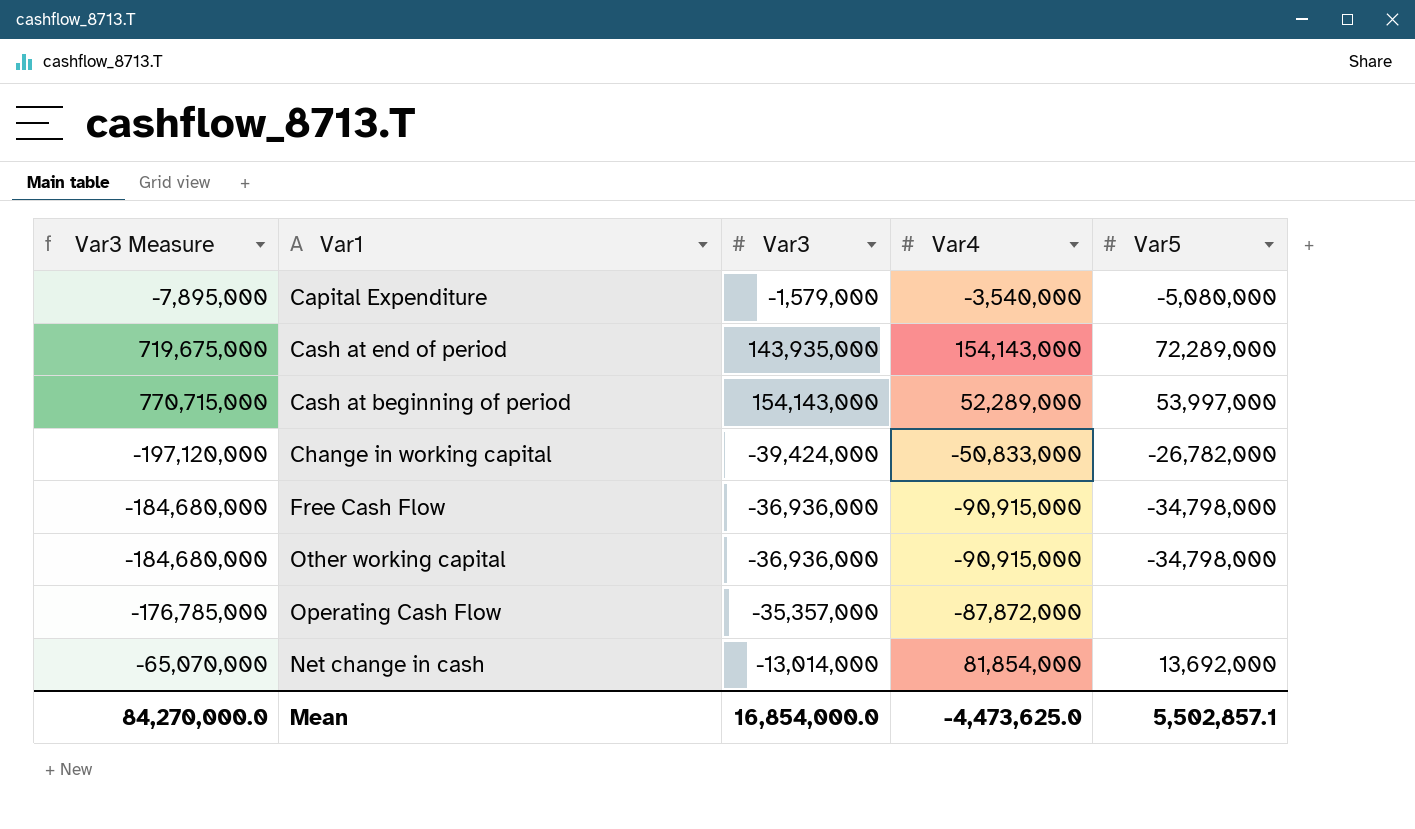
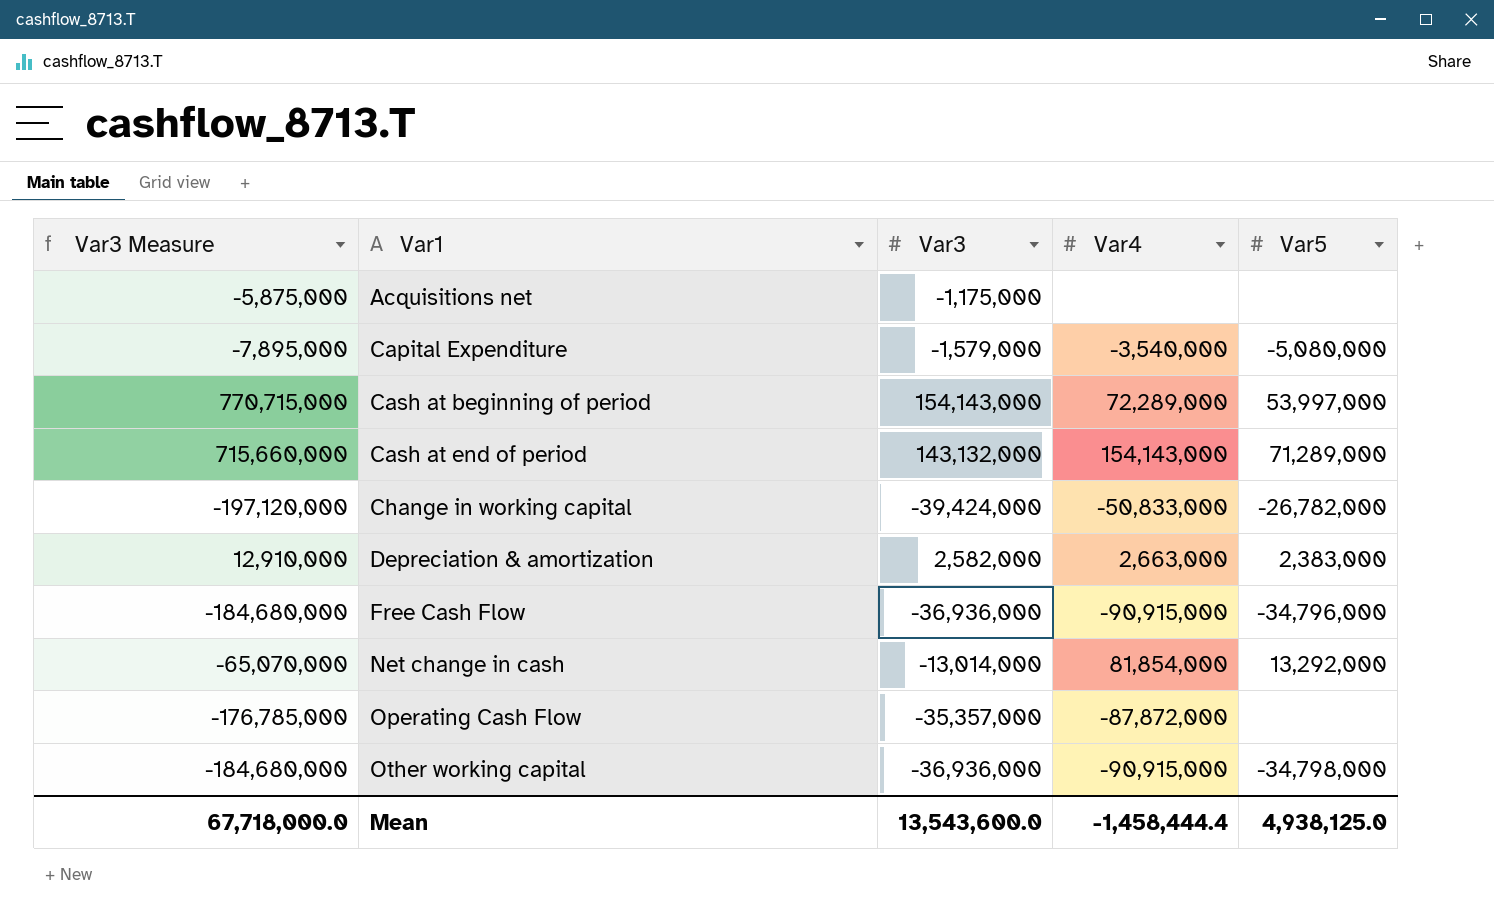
row order: none -> Var1 ascending
row Acquisitions net: none -> -5,875,000 | -1,175,000 | none | none
Cash at beginning of period | Var4: 52,289,000 -> 72,289,000
Cash at end of period | Var3 Measure: 719,675,000 -> 715,660,000
Cash at end of period | Var3: 143,935,000 -> 143,132,000
Cash at end of period | Var5: 72,289,000 -> 71,289,000
row Depreciation & amortization: none -> 12,910,000 | 2,582,000 | 2,663,000 | 2,383,000
Free Cash Flow | Var5: -34,798,000 -> -34,796,000
Net change in cash | Var5: 13,692,000 -> 13,292,000
Mean | Var3 Measure: 84,270,000.0 -> 67,718,000.0
Mean | Var3: 16,854,000.0 -> 13,543,600.0
Mean | Var4: -4,473,625.0 -> -1,458,444.4
Mean | Var5: 5,502,857.1 -> 4,938,125.0

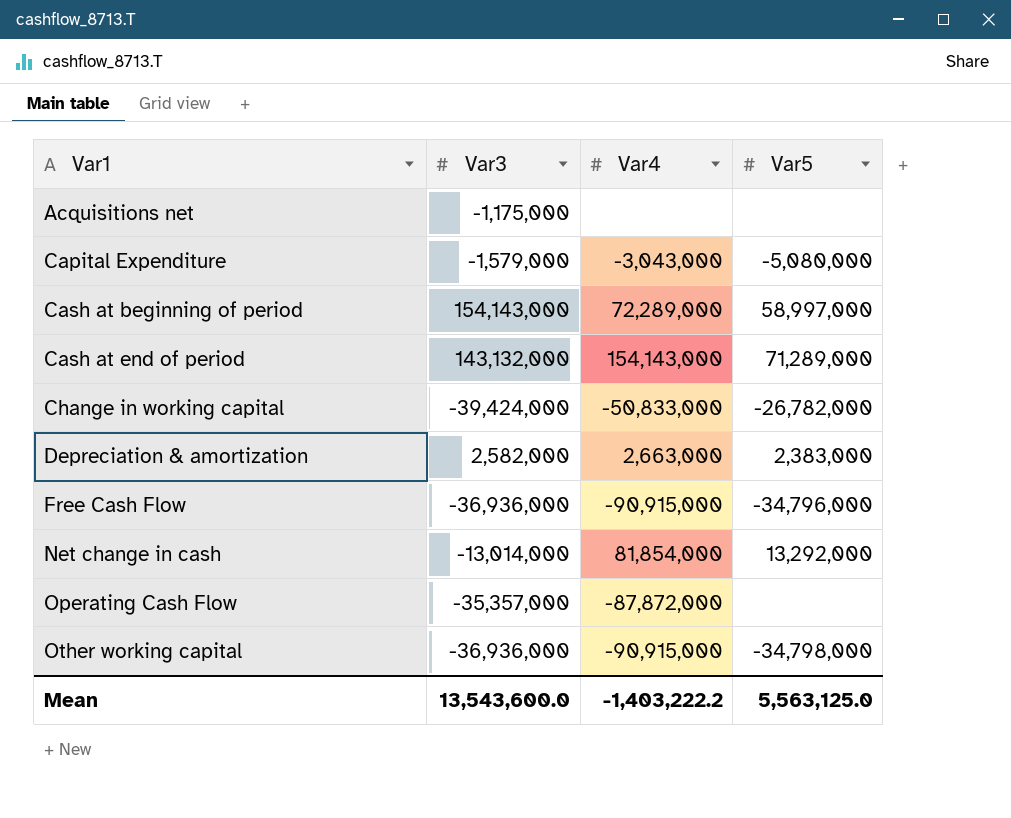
column Var3 Measure | formula: [Var3] * 5 -> none
Capital Expenditure | Var4: -3,540,000 -> -3,043,000
Cash at beginning of period | Var5: 53,997,000 -> 58,997,000
Mean | Var4: -1,458,444.4 -> -1,403,222.2
Mean | Var5: 4,938,125.0 -> 5,563,125.0

